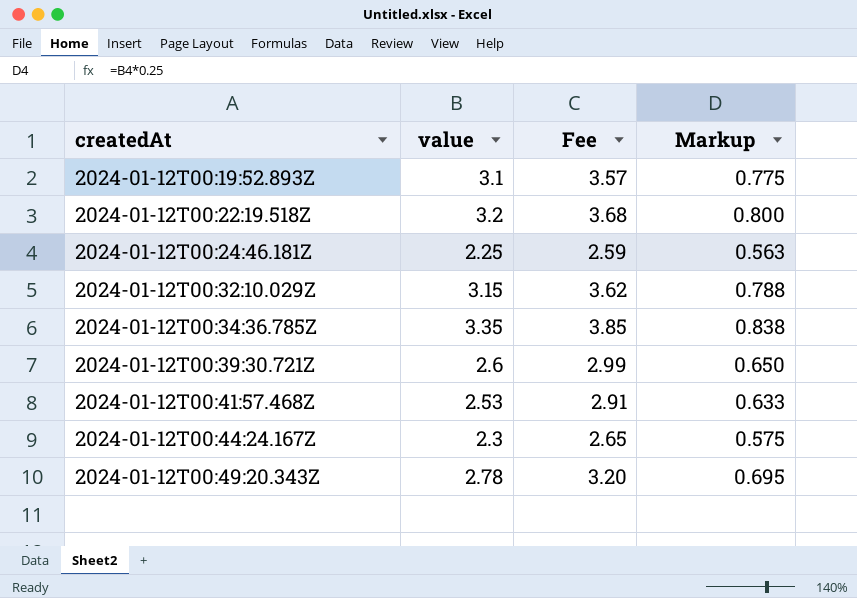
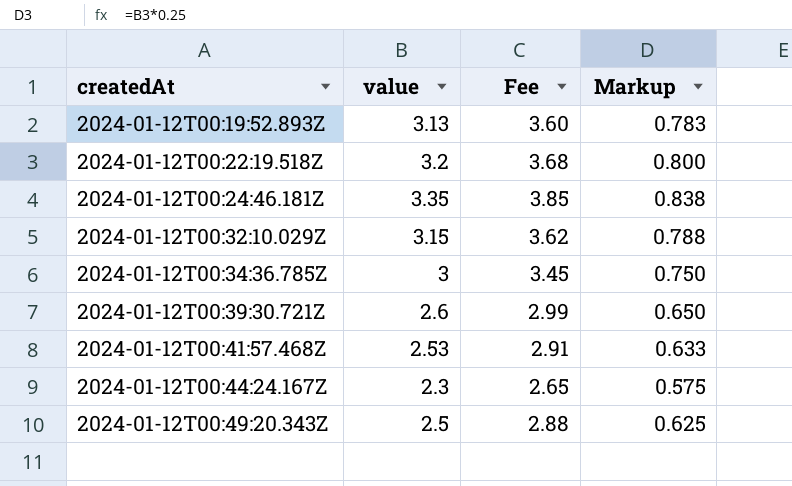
2024-01-12T00:19:52.893Z | value: 3.1 -> 3.13
2024-01-12T00:19:52.893Z | Fee: 3.57 -> 3.60
2024-01-12T00:19:52.893Z | Markup: 0.775 -> 0.783
2024-01-12T00:24:46.181Z | value: 2.25 -> 3.35
2024-01-12T00:24:46.181Z | Fee: 2.59 -> 3.85
2024-01-12T00:24:46.181Z | Markup: 0.563 -> 0.838
2024-01-12T00:34:36.785Z | value: 3.35 -> 3
2024-01-12T00:34:36.785Z | Fee: 3.85 -> 3.45
2024-01-12T00:34:36.785Z | Markup: 0.838 -> 0.750
2024-01-12T00:49:20.343Z | value: 2.78 -> 2.5
2024-01-12T00:49:20.343Z | Fee: 3.20 -> 2.88
2024-01-12T00:49:20.343Z | Markup: 0.695 -> 0.625

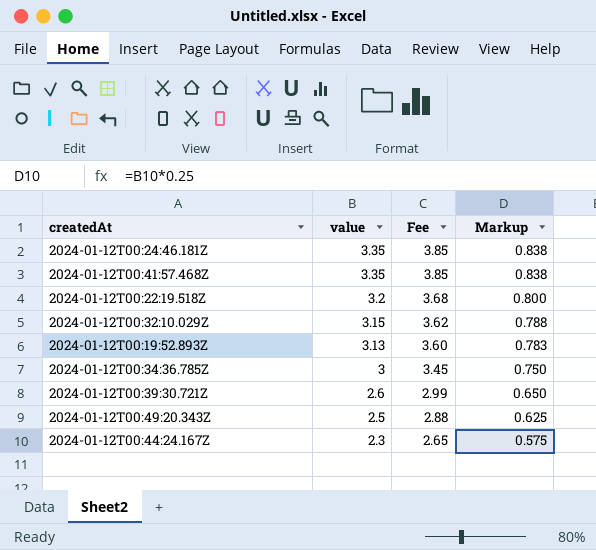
row order: createdAt ascending -> value descending
2024-01-12T00:41:57.468Z | value: 2.53 -> 3.35
2024-01-12T00:41:57.468Z | Fee: 2.91 -> 3.85
2024-01-12T00:41:57.468Z | Markup: 0.633 -> 0.838

